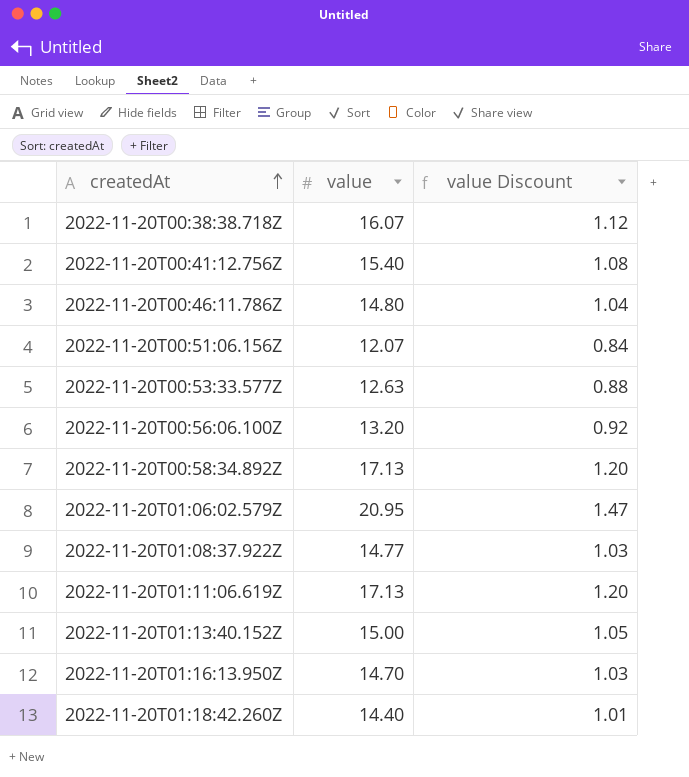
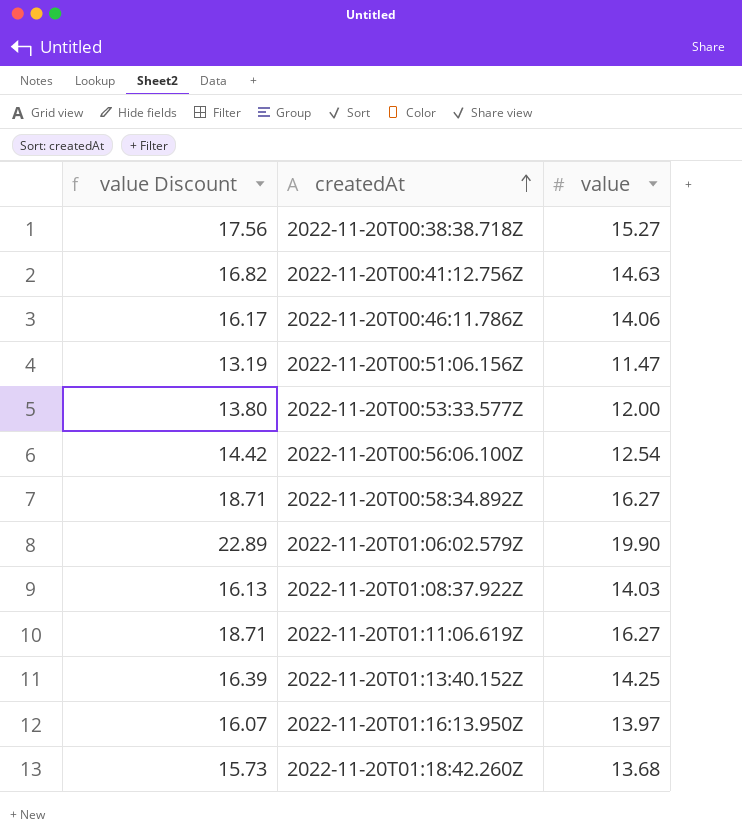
column value Discount | formula: [value] * 0.07 -> [value] * 1.15
column value Discount | position: 3 -> 1
2022-11-20T00:38:38.718Z | value: 16.07 -> 15.27
2022-11-20T00:41:12.756Z | value: 15.40 -> 14.63
2022-11-20T00:46:11.786Z | value: 14.80 -> 14.06
2022-11-20T00:51:06.156Z | value: 12.07 -> 11.47
2022-11-20T00:53:33.577Z | value: 12.63 -> 12.00
2022-11-20T00:56:06.100Z | value: 13.20 -> 12.54
2022-11-20T00:58:34.892Z | value: 17.13 -> 16.27
2022-11-20T01:06:02.579Z | value: 20.95 -> 19.90
2022-11-20T01:08:37.922Z | value: 14.77 -> 14.03
2022-11-20T01:11:06.619Z | value: 17.13 -> 16.27
2022-11-20T01:13:40.152Z | value: 15.00 -> 14.25
2022-11-20T01:16:13.950Z | value: 14.70 -> 13.97
2022-11-20T01:18:42.260Z | value: 14.40 -> 13.68

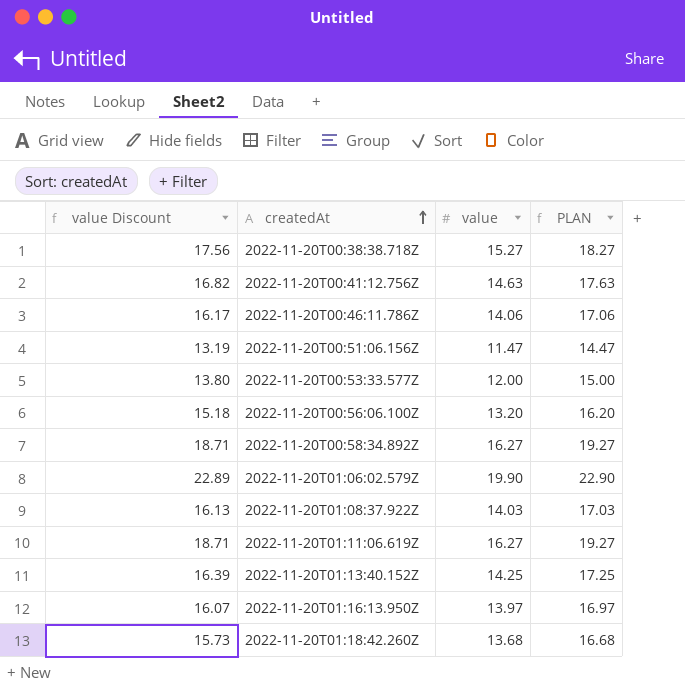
column PLAN | formula: none -> [value] + 3
2022-11-20T00:56:06.100Z | value Discount: 14.42 -> 15.18
2022-11-20T00:56:06.100Z | value: 12.54 -> 13.20

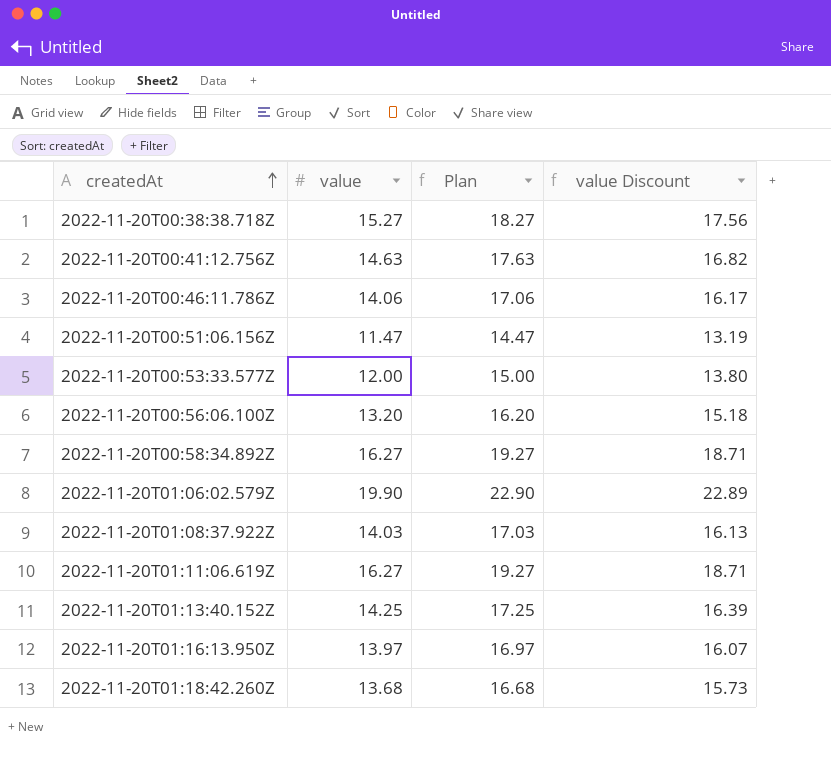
column name: PLAN -> Plan
column value Discount | position: 1 -> 4

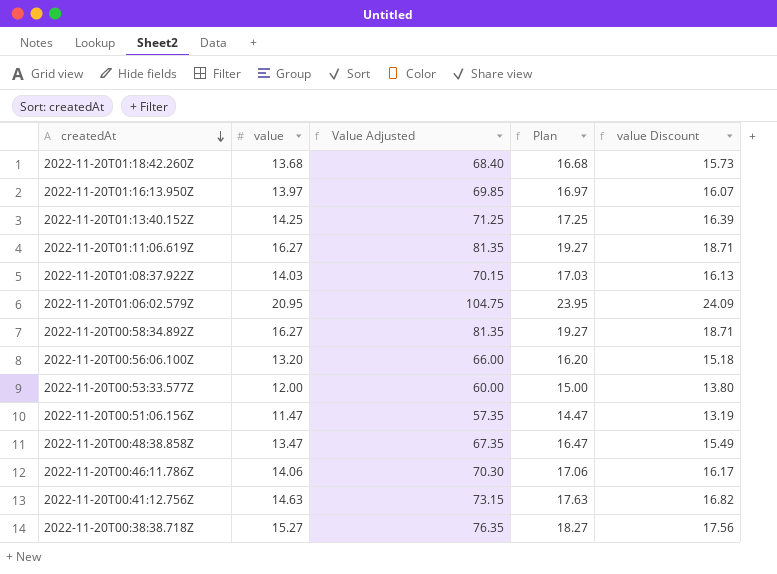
row order: createdAt ascending -> createdAt descending
column Value Adjusted | formula: none -> [value] * 5
2022-11-20T01:06:02.579Z | value: 19.90 -> 20.95
2022-11-20T01:06:02.579Z | Plan: 22.90 -> 23.95
2022-11-20T01:06:02.579Z | value Discount: 22.89 -> 24.09
row 2022-11-20T00:48:38.858Z: none -> 13.47 | 67.35 | 16.47 | 15.49

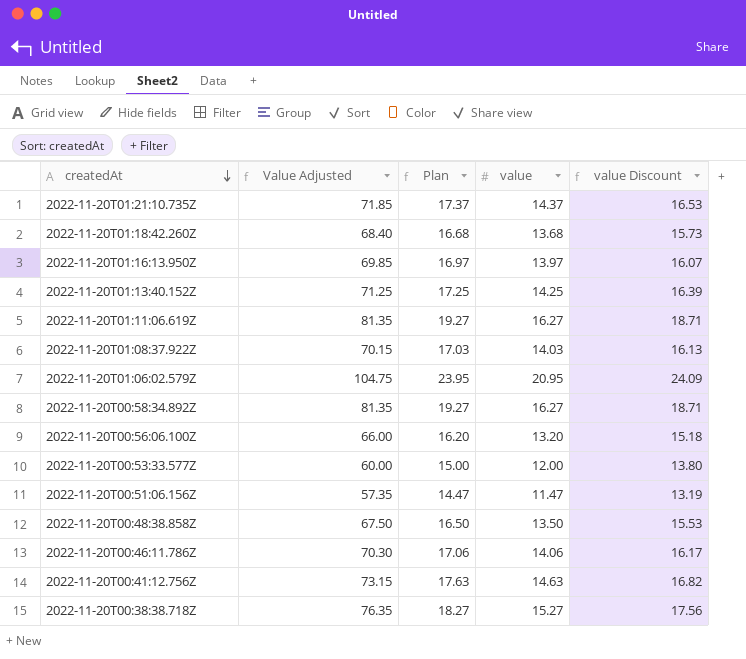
column value | position: 2 -> 4
row 2022-11-20T01:21:10.735Z: none -> 71.85 | 17.37 | 14.37 | 16.53
2022-11-20T00:48:38.858Z | Value Adjusted: 67.35 -> 67.50
2022-11-20T00:48:38.858Z | Plan: 16.47 -> 16.50
2022-11-20T00:48:38.858Z | value: 13.47 -> 13.50
2022-11-20T00:48:38.858Z | value Discount: 15.49 -> 15.53

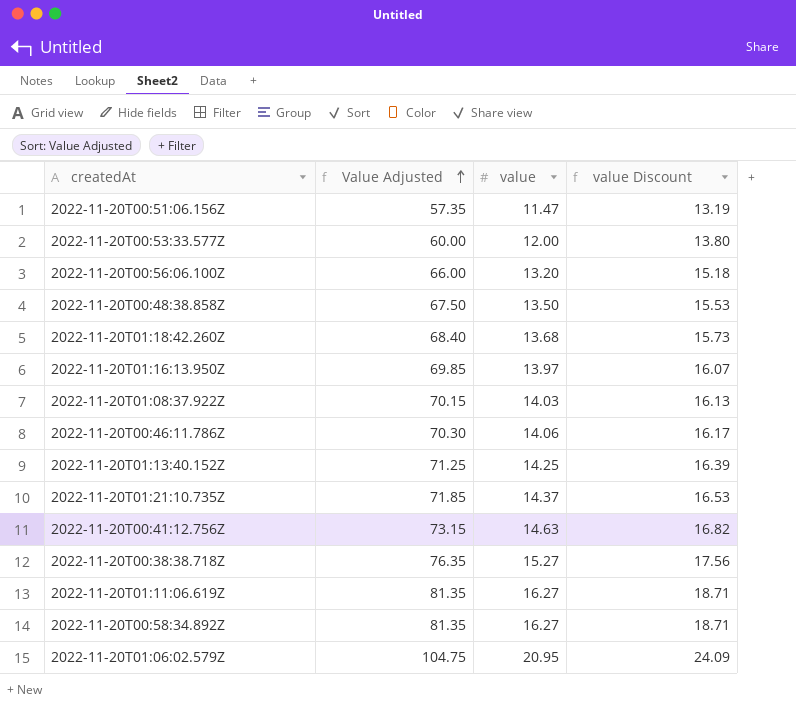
row order: createdAt descending -> Value Adjusted ascending
column Plan | formula: [value] + 3 -> none

